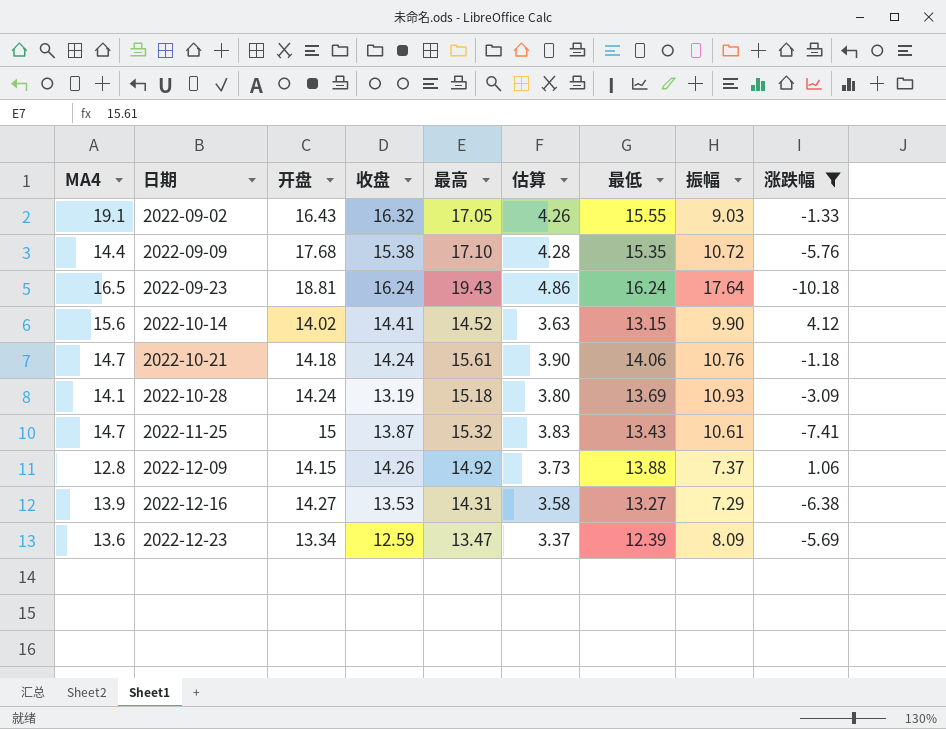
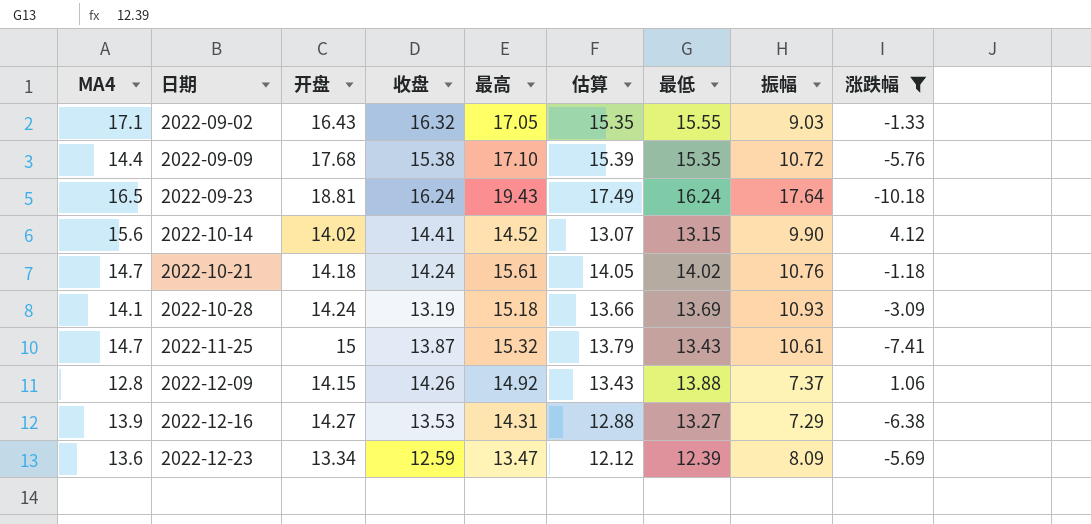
column 估算 | formula: [最高] * 0.25 -> [最高] * 0.9
2022-09-02 | MA4: 19.1 -> 17.1
2022-10-21 | 最低: 14.06 -> 14.02

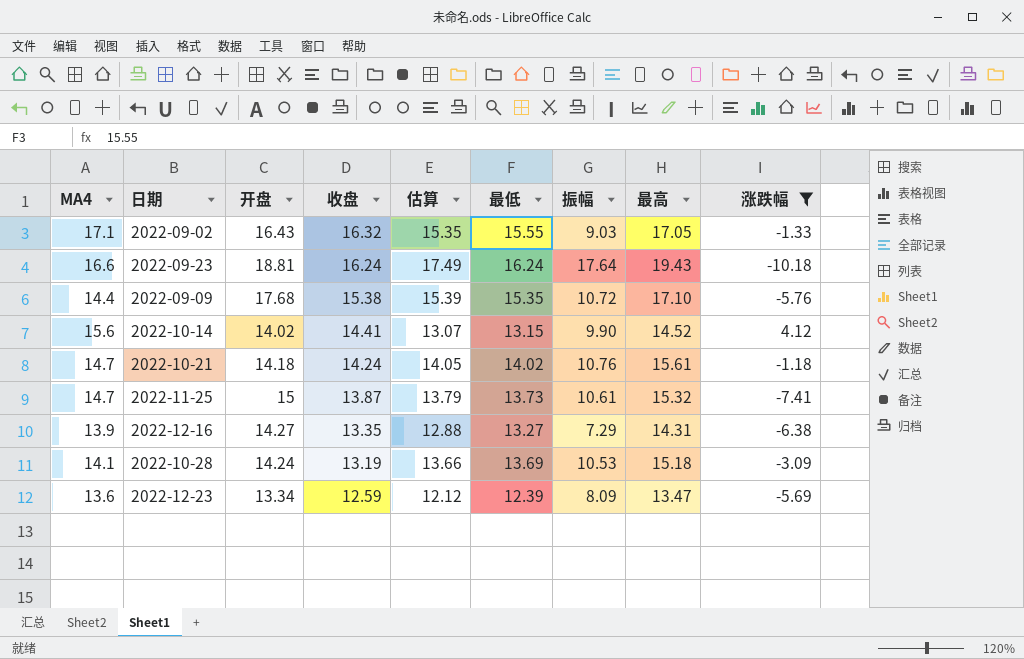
row order: 日期 ascending -> 收盘 descending
column 最高 | position: 5 -> 8
row 2022-12-09: 12.8 | 14.15 | 14.26 | 14.92 | 13.43 | 13.88 | 7.37 | 1.06 -> none
2022-09-23 | MA4: 16.5 -> 16.6
2022-11-25 | 最低: 13.43 -> 13.73
2022-12-16 | 收盘: 13.53 -> 13.35
2022-10-28 | 振幅: 10.93 -> 10.53

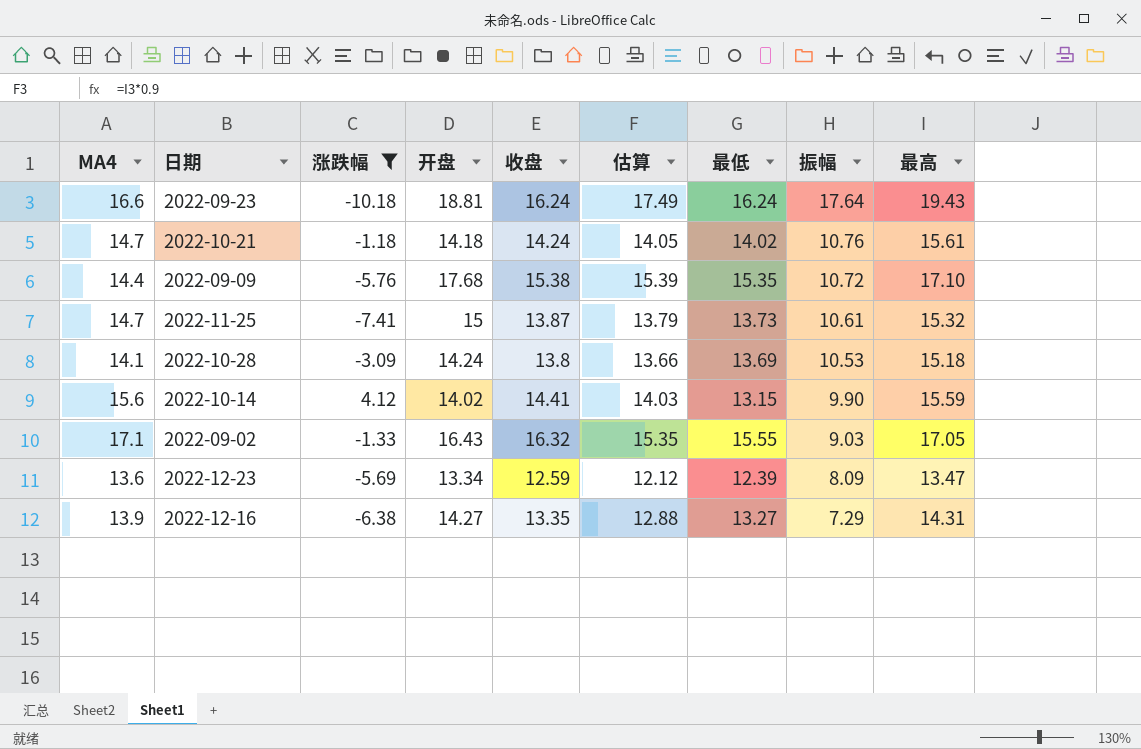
row order: 收盘 descending -> 振幅 descending
column 涨跌幅 | position: 9 -> 3
2022-10-28 | 收盘: 13.19 -> 13.8
2022-10-14 | 估算: 13.07 -> 14.03
2022-10-14 | 最高: 14.52 -> 15.59

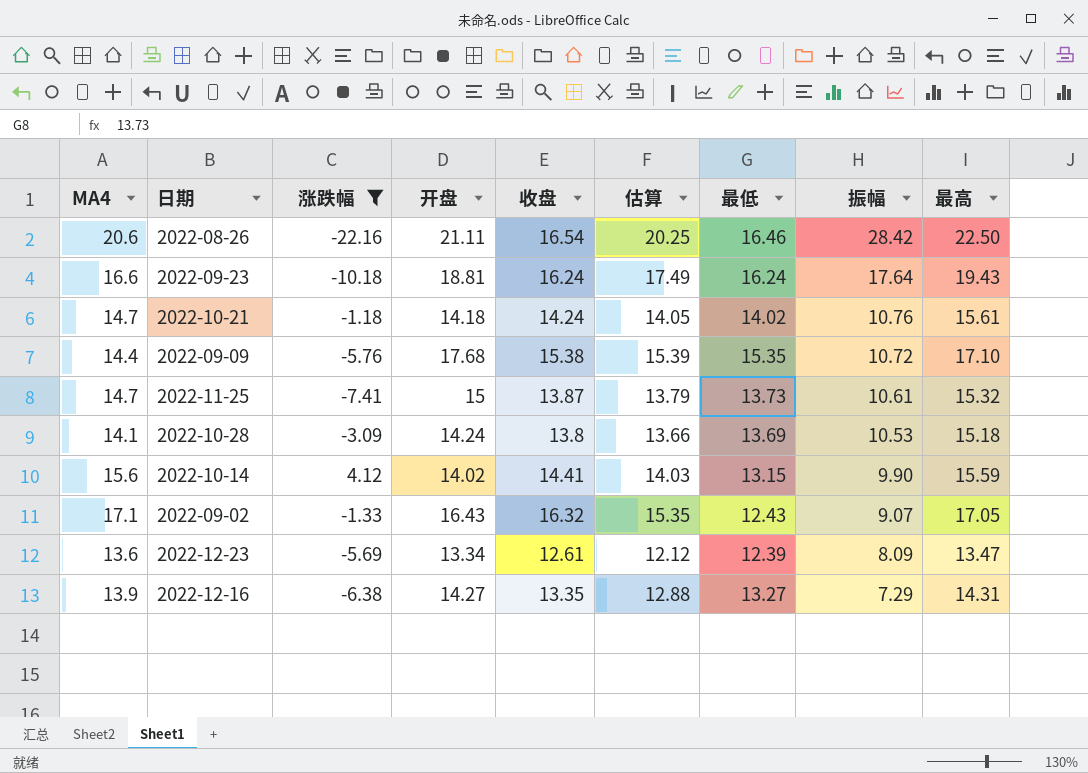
row 2022-08-26: none -> 20.6 | -22.16 | 21.11 | 16.54 | 20.25 | 16.46 | 28.42 | 22.50
2022-09-02 | 最低: 15.55 -> 12.43
2022-09-02 | 振幅: 9.03 -> 9.07
2022-12-23 | 收盘: 12.59 -> 12.61

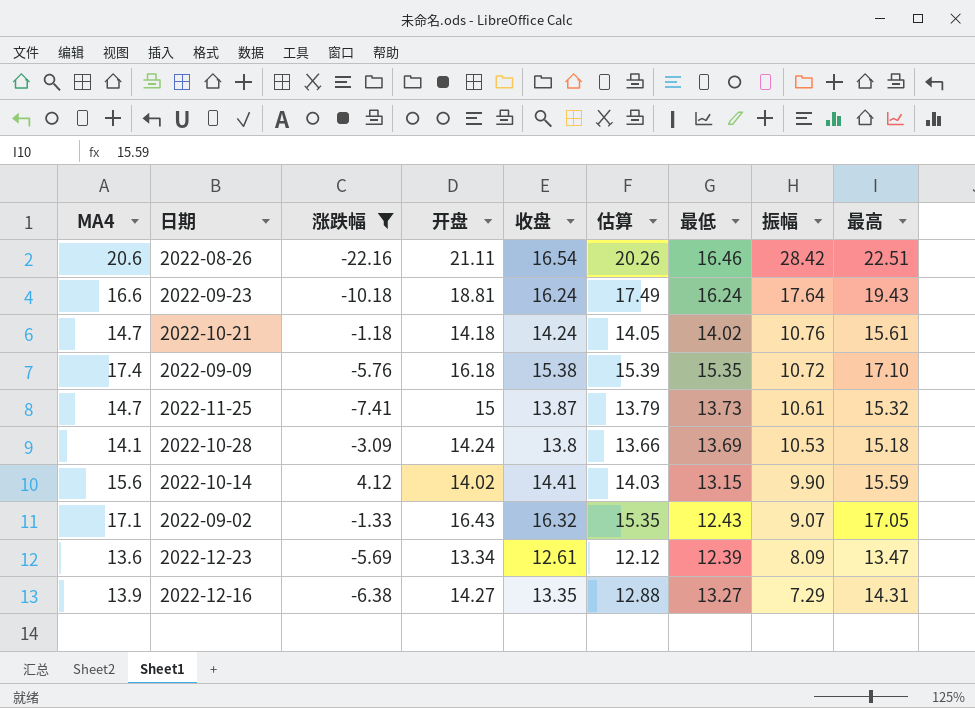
2022-08-26 | 估算: 20.25 -> 20.26
2022-08-26 | 最高: 22.50 -> 22.51
2022-09-09 | MA4: 14.4 -> 17.4
2022-09-09 | 开盘: 17.68 -> 16.18

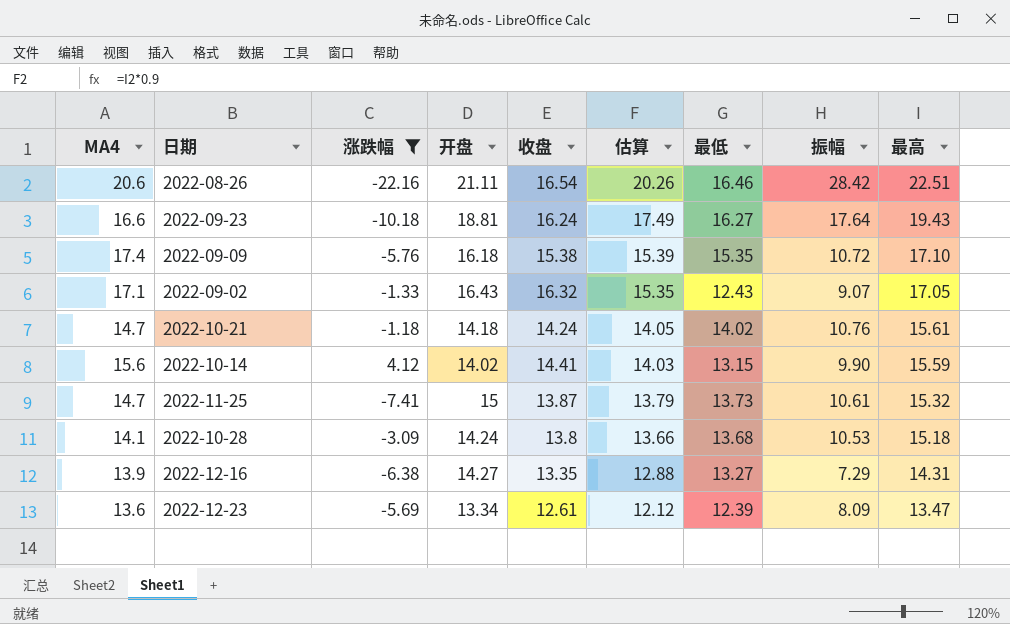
row order: 振幅 descending -> 估算 descending
2022-09-23 | 最低: 16.24 -> 16.27
2022-10-28 | 最低: 13.69 -> 13.68

